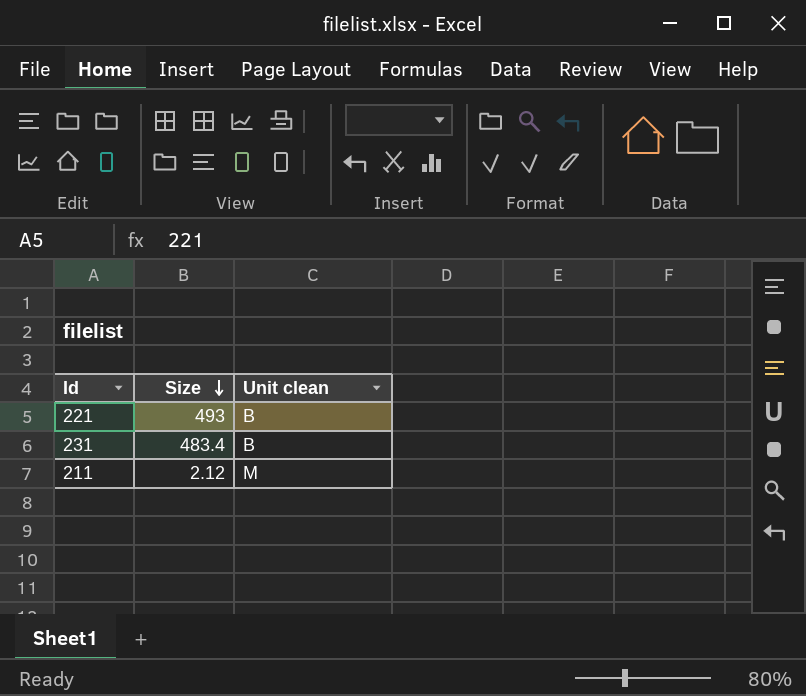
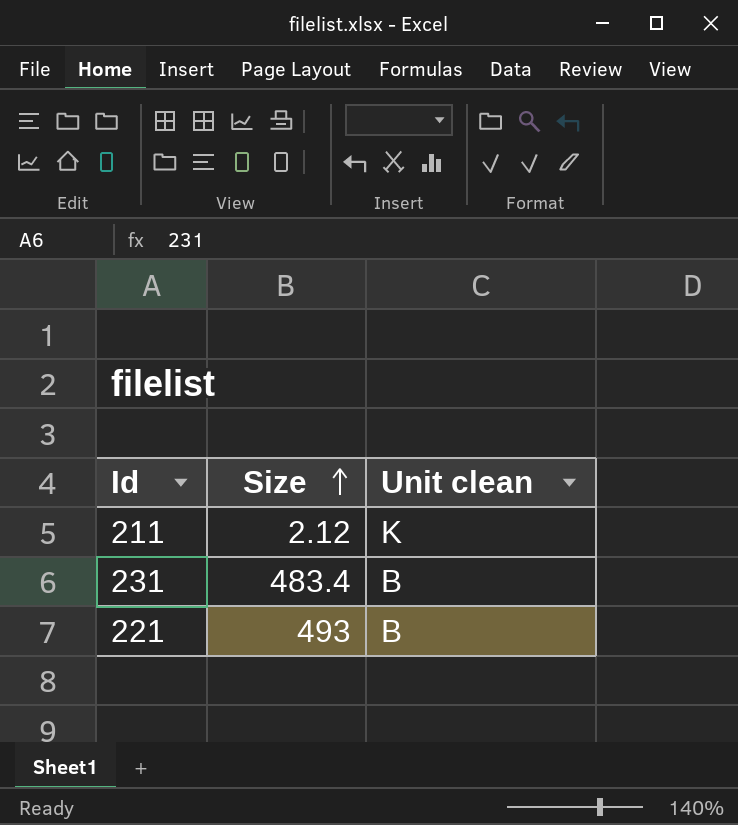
row order: Size descending -> Size ascending
211 | Unit clean: M -> K

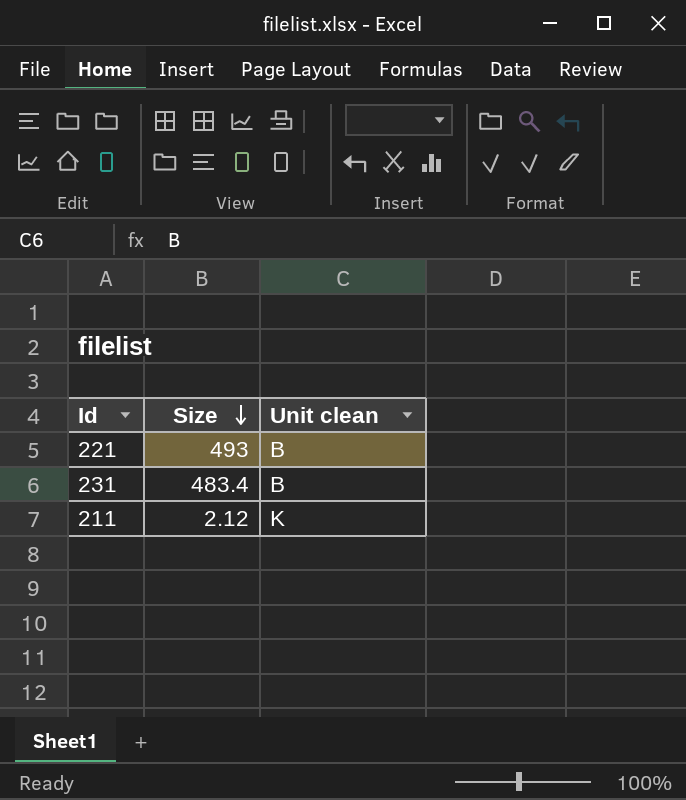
row order: Size ascending -> Size descending

